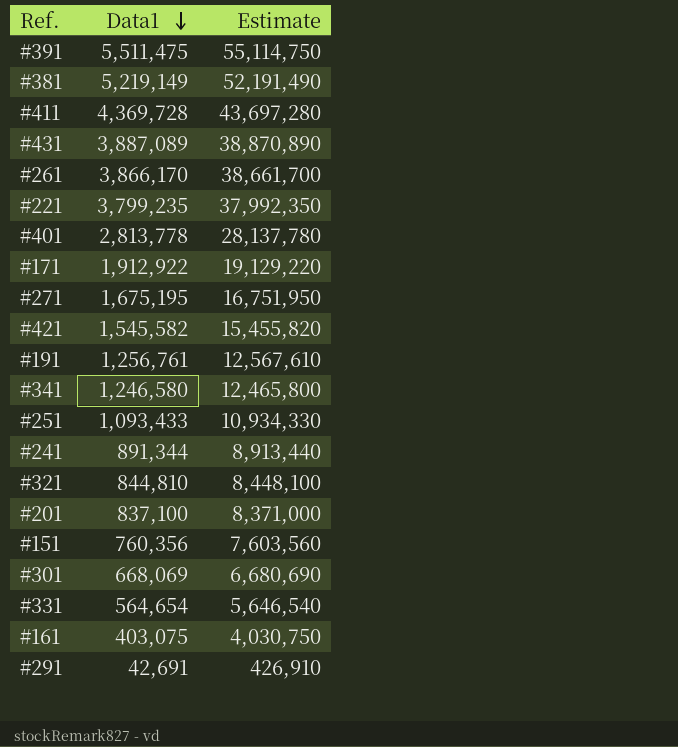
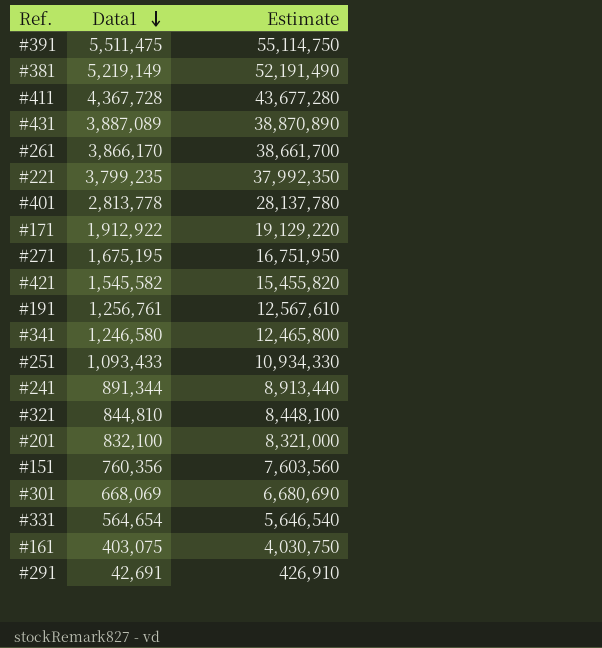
#411 | Data1: 4,369,728 -> 4,367,728
#411 | Estimate: 43,697,280 -> 43,677,280
#201 | Data1: 837,100 -> 832,100
#201 | Estimate: 8,371,000 -> 8,321,000

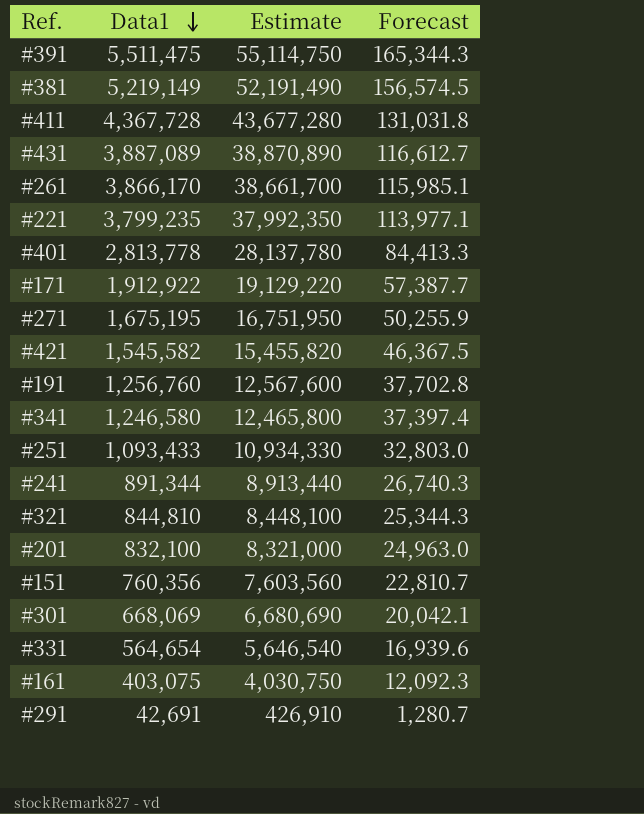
column Forecast | formula: none -> [Data1] * 0.03
#191 | Data1: 1,256,761 -> 1,256,760
#191 | Estimate: 12,567,610 -> 12,567,600

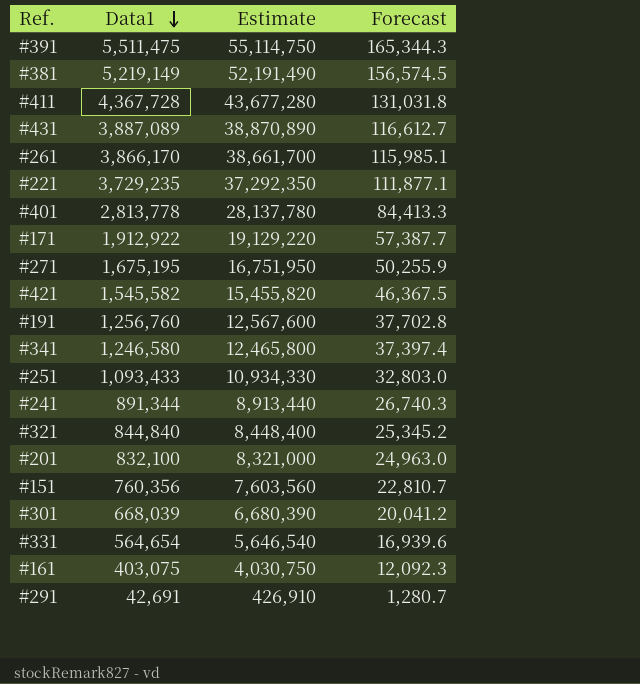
#221 | Data1: 3,799,235 -> 3,729,235
#221 | Estimate: 37,992,350 -> 37,292,350
#221 | Forecast: 113,977.1 -> 111,877.1
#321 | Data1: 844,810 -> 844,840
#321 | Estimate: 8,448,100 -> 8,448,400
#321 | Forecast: 25,344.3 -> 25,345.2
#301 | Data1: 668,069 -> 668,039
#301 | Estimate: 6,680,690 -> 6,680,390
#301 | Forecast: 20,042.1 -> 20,041.2

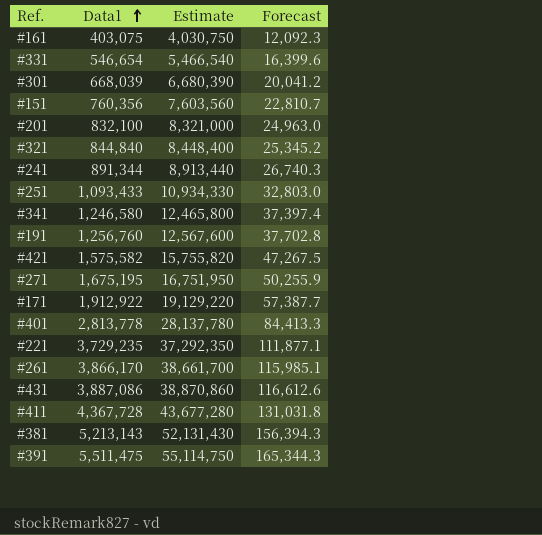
row order: Data1 descending -> Data1 ascending
row #291: 42,691 | 426,910 | 1,280.7 -> none
#331 | Data1: 564,654 -> 546,654
#331 | Estimate: 5,646,540 -> 5,466,540
#331 | Forecast: 16,939.6 -> 16,399.6
#421 | Data1: 1,545,582 -> 1,575,582
#421 | Estimate: 15,455,820 -> 15,755,820
#421 | Forecast: 46,367.5 -> 47,267.5
#431 | Data1: 3,887,089 -> 3,887,086
#431 | Estimate: 38,870,890 -> 38,870,860
#431 | Forecast: 116,612.7 -> 116,612.6
#381 | Data1: 5,219,149 -> 5,213,143
#381 | Estimate: 52,191,490 -> 52,131,430
#381 | Forecast: 156,574.5 -> 156,394.3

